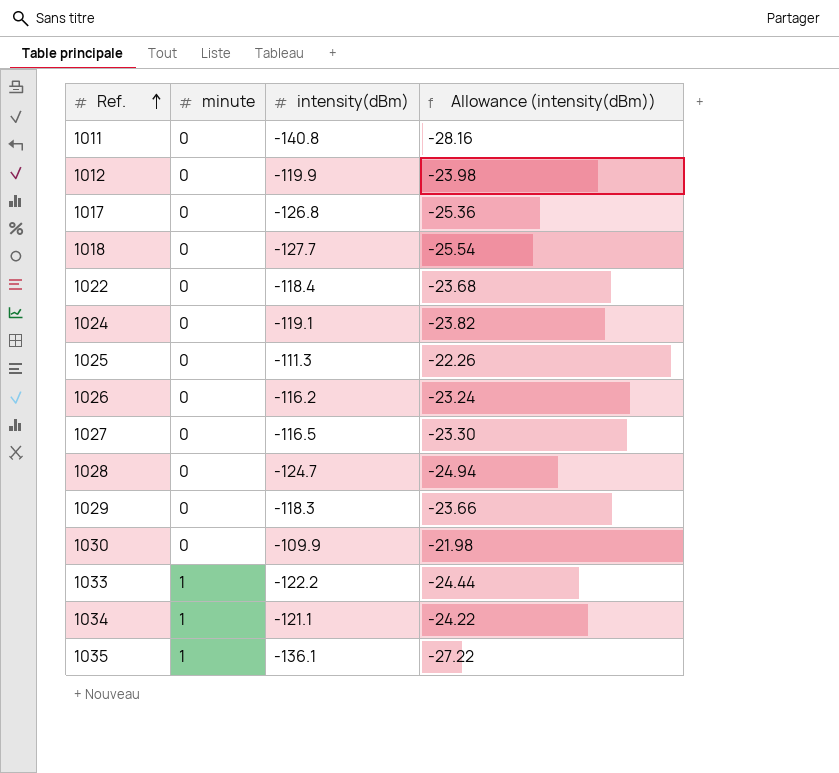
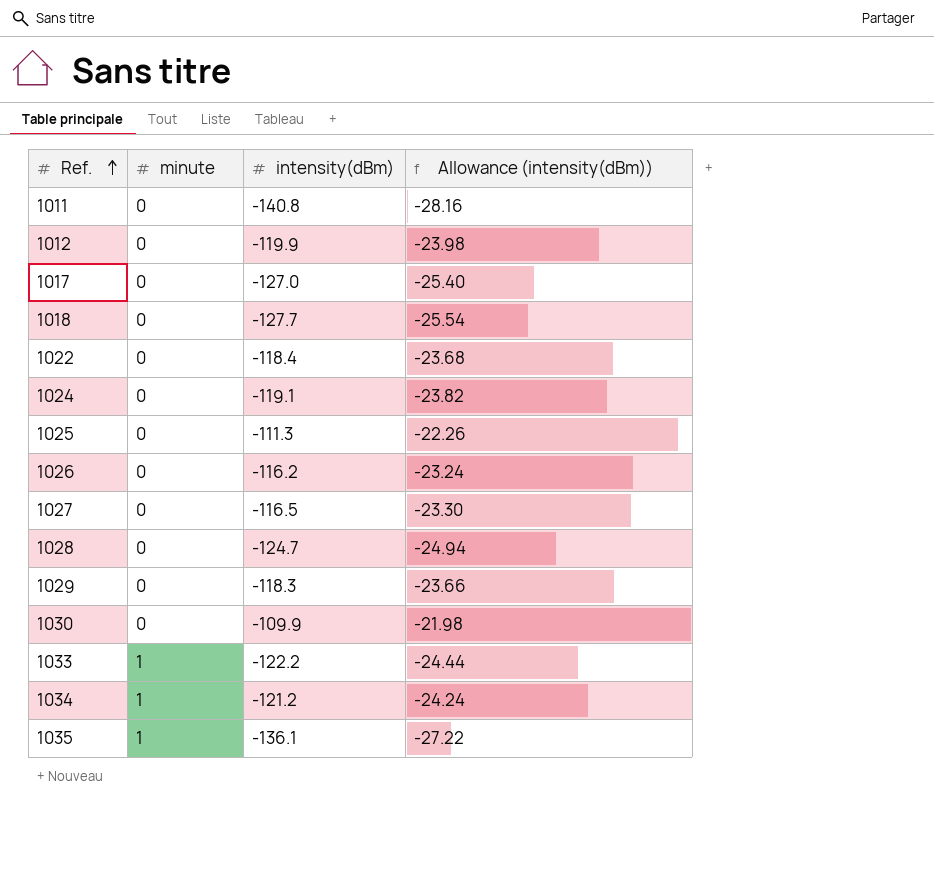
1017 | intensity(dBm): -126.8 -> -127.0
1017 | Allowance (intensity(dBm)): -25.36 -> -25.40
1034 | intensity(dBm): -121.1 -> -121.2
1034 | Allowance (intensity(dBm)): -24.22 -> -24.24

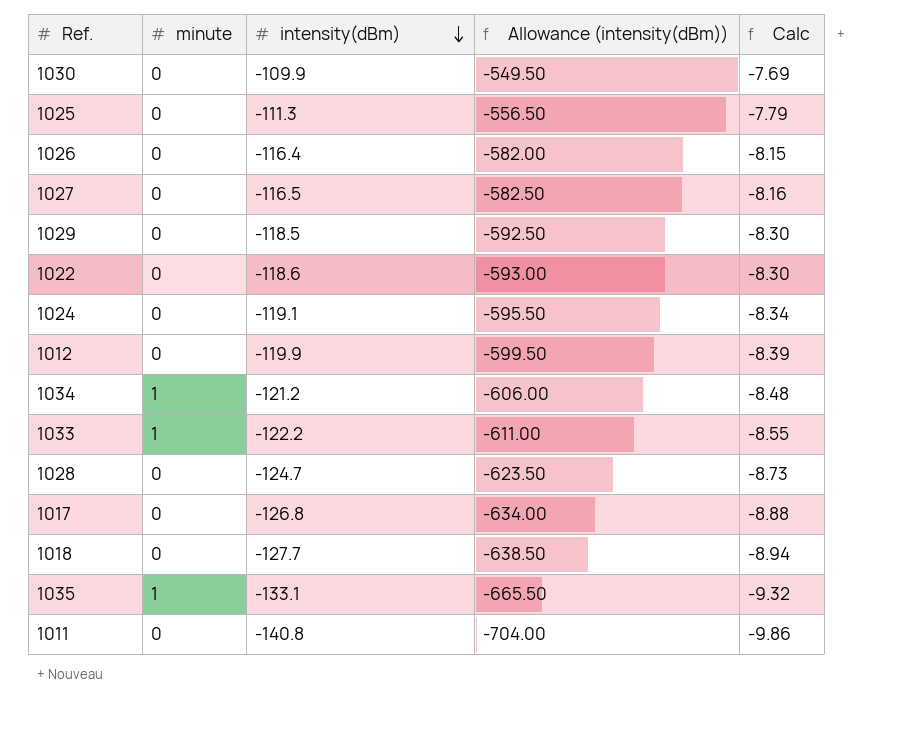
row order: Ref. ascending -> intensity(dBm) descending
column Allowance (intensity(dBm)) | formula: [intensity(dBm)] * 0.2 -> [intensity(dBm)] * 5
column Calc | formula: none -> [intensity(dBm)] * 0.07
1026 | intensity(dBm): -116.2 -> -116.4
1029 | intensity(dBm): -118.3 -> -118.5
1022 | intensity(dBm): -118.4 -> -118.6
1017 | intensity(dBm): -127.0 -> -126.8
1035 | intensity(dBm): -136.1 -> -133.1

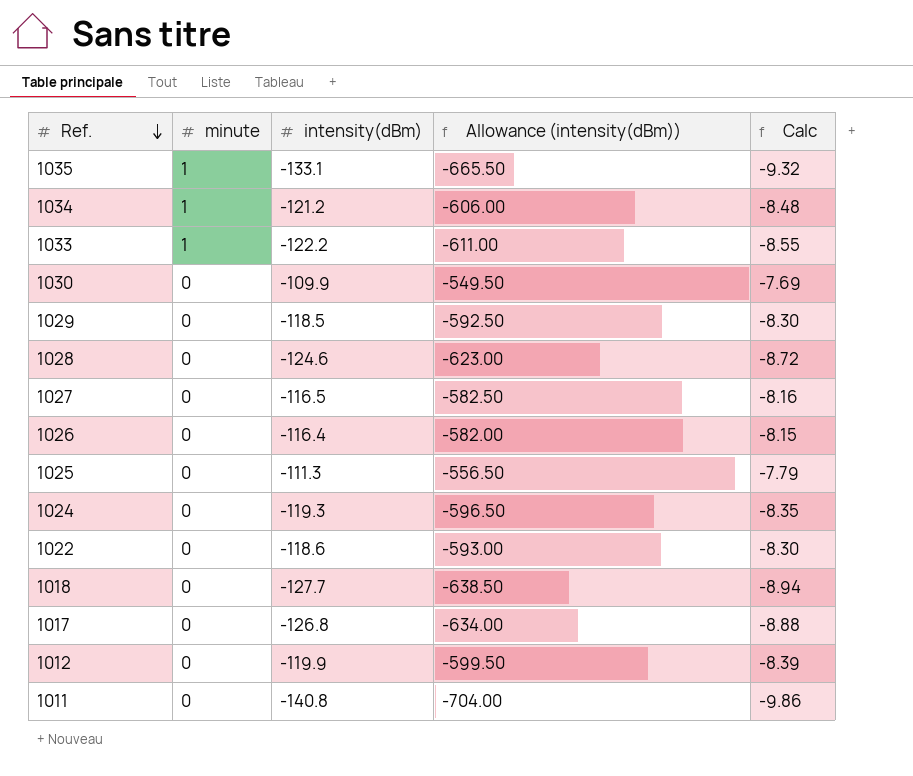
row order: intensity(dBm) descending -> Ref. descending
1028 | intensity(dBm): -124.7 -> -124.6
1028 | Allowance (intensity(dBm)): -623.50 -> -623.00
1028 | Calc: -8.73 -> -8.72
1024 | intensity(dBm): -119.1 -> -119.3
1024 | Allowance (intensity(dBm)): -595.50 -> -596.50
1024 | Calc: -8.34 -> -8.35

